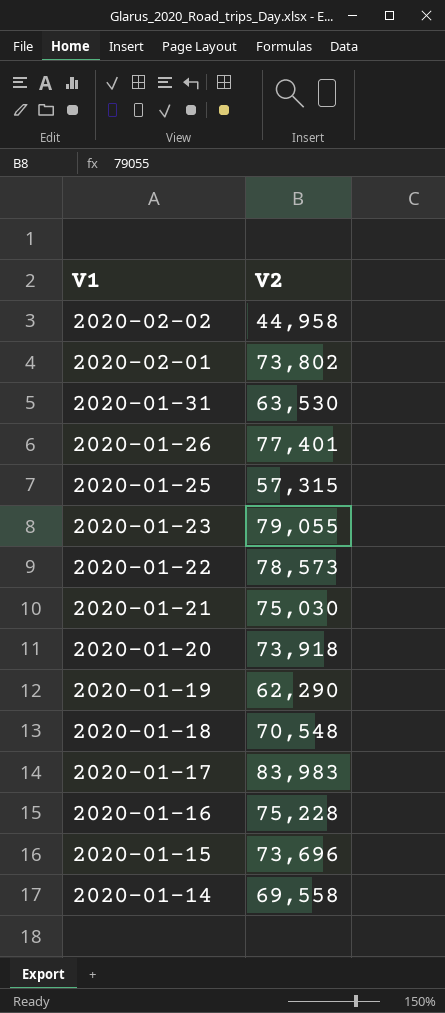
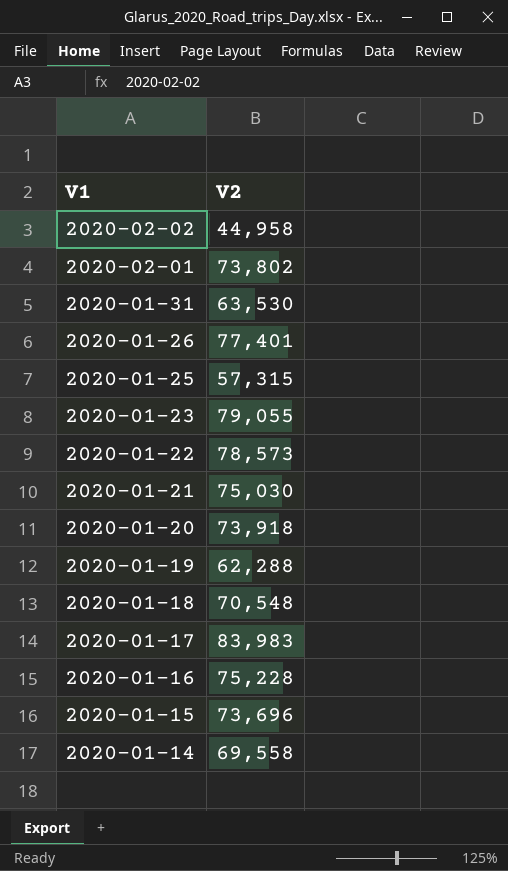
2020-01-19 | V2: 62,290 -> 62,288

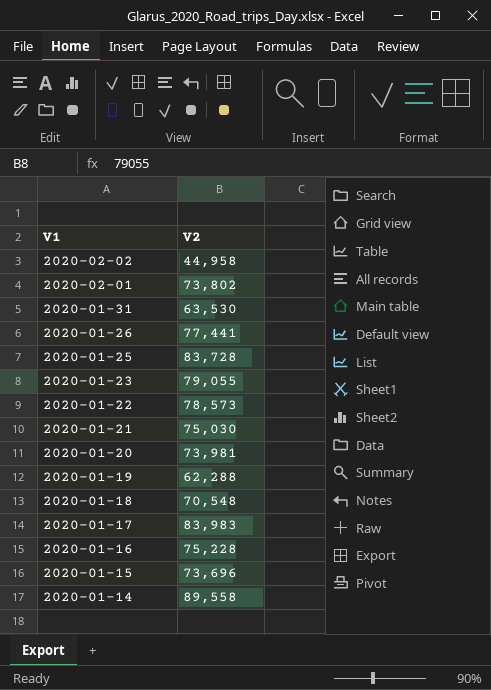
2020-01-26 | V2: 77,401 -> 77,441
2020-01-25 | V2: 57,315 -> 83,728
2020-01-20 | V2: 73,918 -> 73,981
2020-01-14 | V2: 69,558 -> 89,558

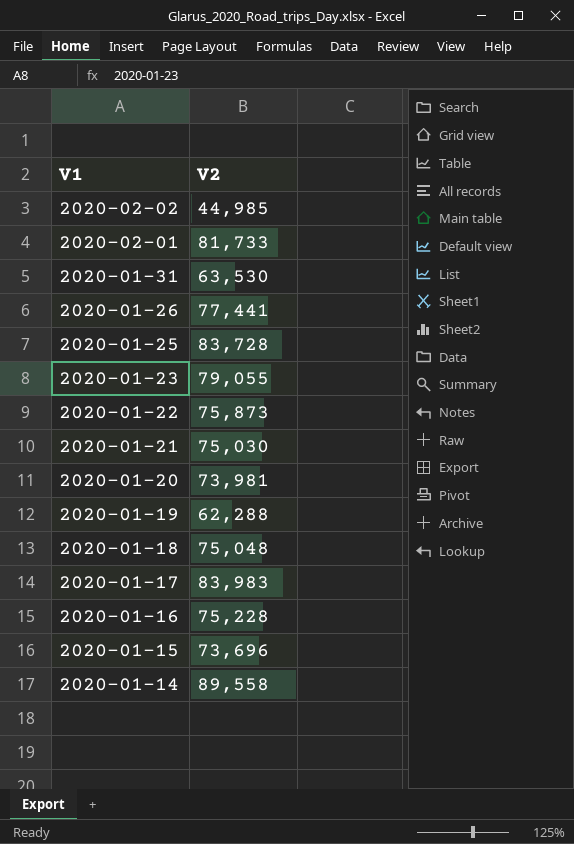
2020-02-02 | V2: 44,958 -> 44,985
2020-02-01 | V2: 73,802 -> 81,733
2020-01-22 | V2: 78,573 -> 75,873
2020-01-18 | V2: 70,548 -> 75,048

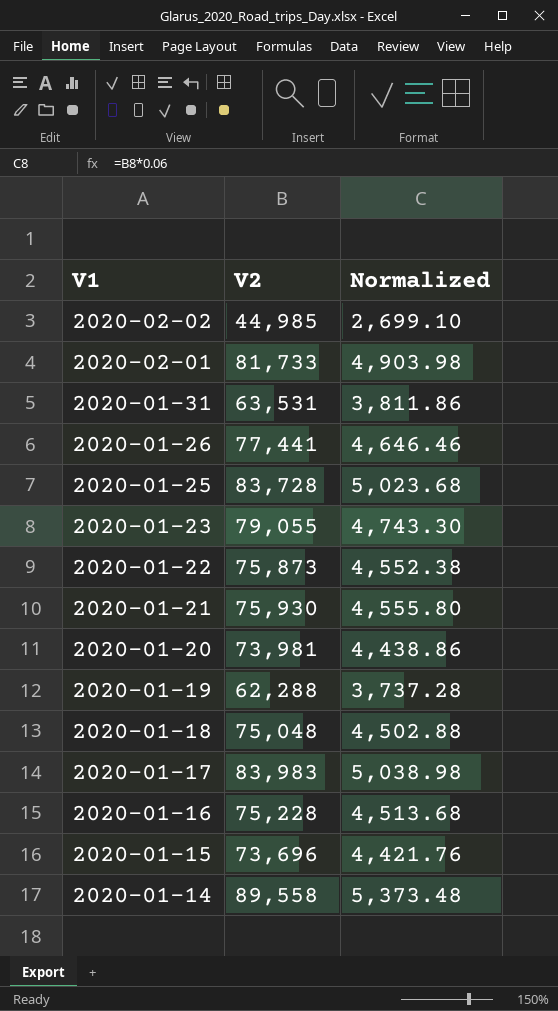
column Normalized | formula: none -> [V2] * 0.06
2020-01-31 | V2: 63,530 -> 63,531
2020-01-21 | V2: 75,030 -> 75,930

